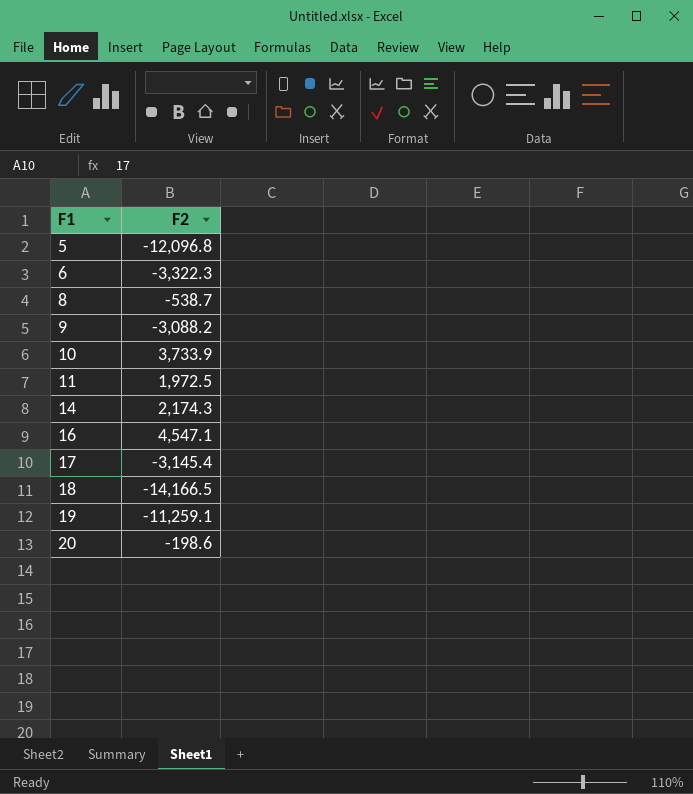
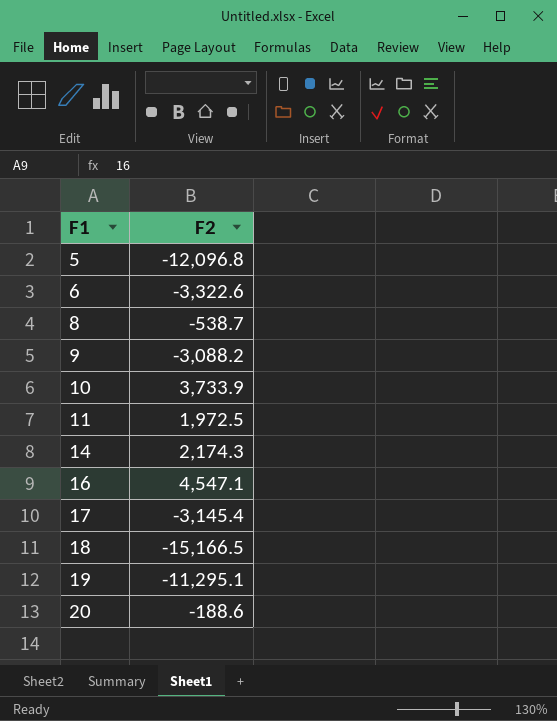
6 | F2: -3,322.3 -> -3,322.6
18 | F2: -14,166.5 -> -15,166.5
19 | F2: -11,259.1 -> -11,295.1
20 | F2: -198.6 -> -188.6

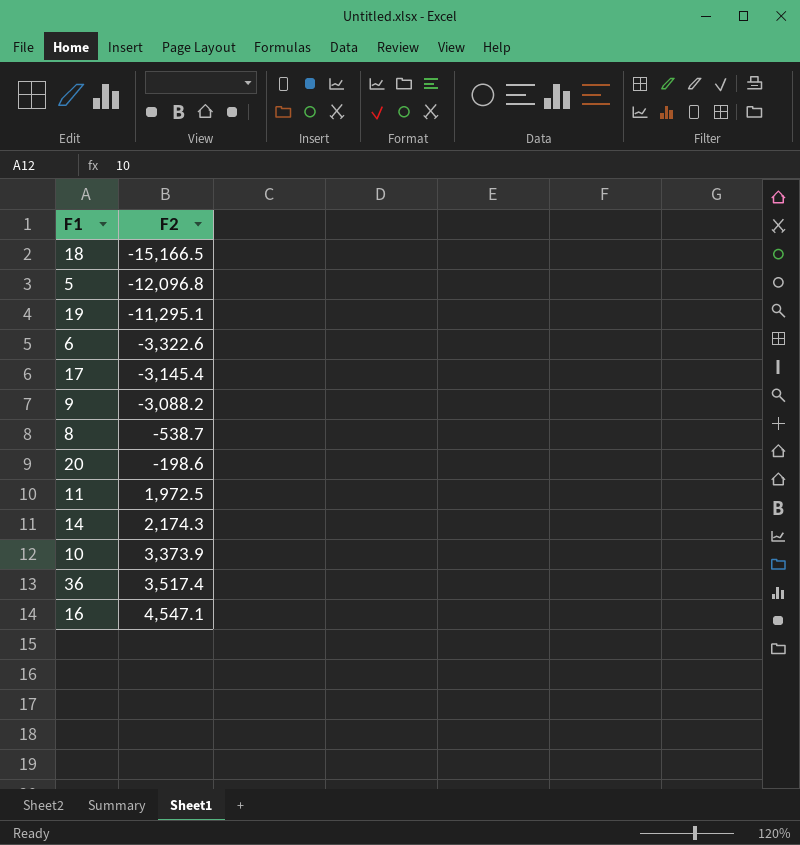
row order: F1 ascending -> F2 ascending
20 | F2: -188.6 -> -198.6
10 | F2: 3,733.9 -> 3,373.9
row 36: none -> 3,517.4

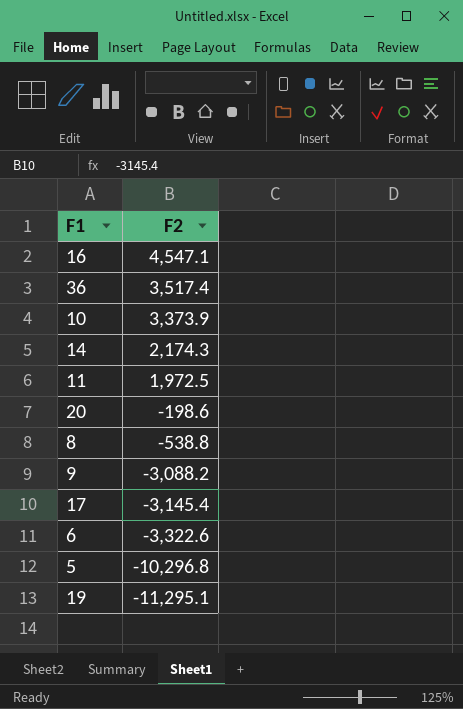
row order: F2 ascending -> F2 descending
row 18: -15,166.5 -> none
8 | F2: -538.7 -> -538.8
5 | F2: -12,096.8 -> -10,296.8

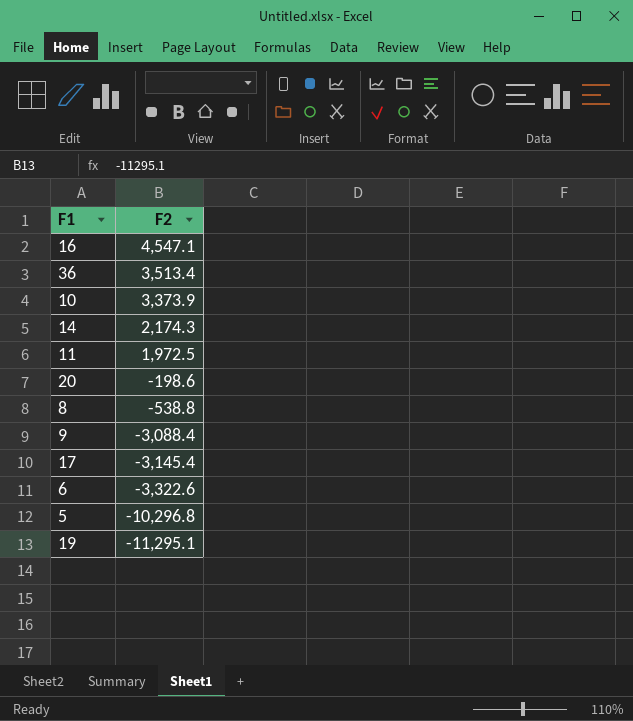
36 | F2: 3,517.4 -> 3,513.4
9 | F2: -3,088.2 -> -3,088.4

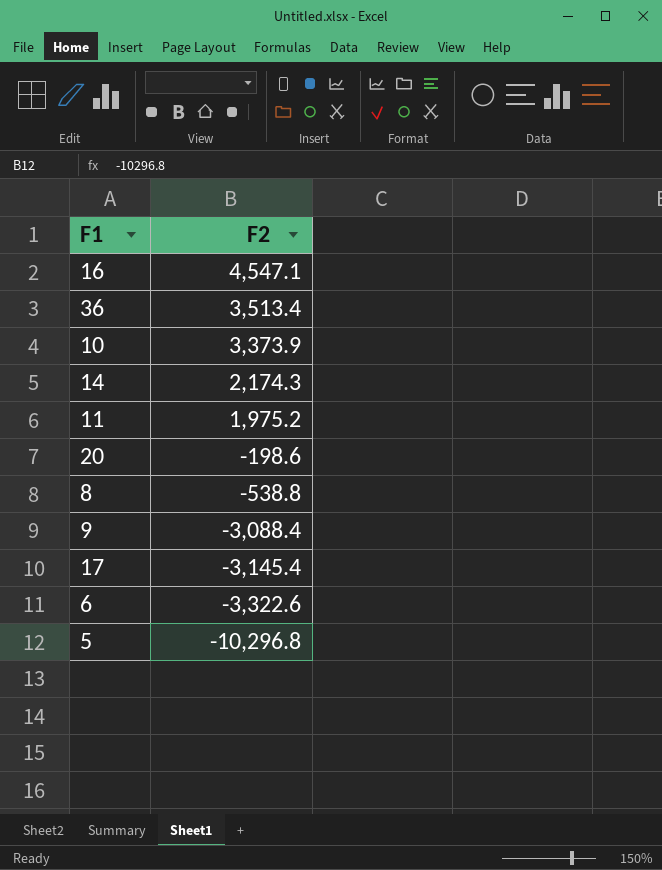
row 19: -11,295.1 -> none
11 | F2: 1,972.5 -> 1,975.2

